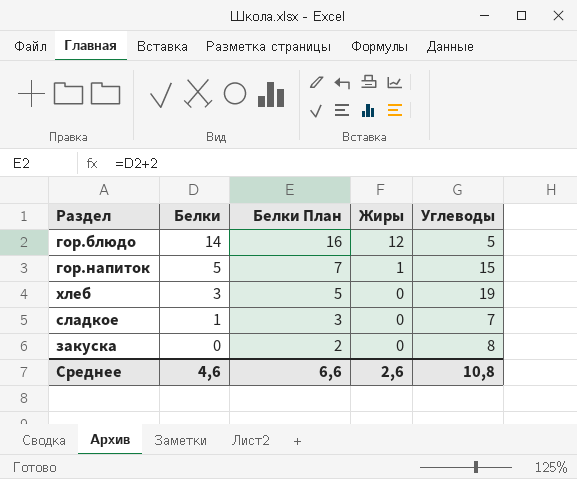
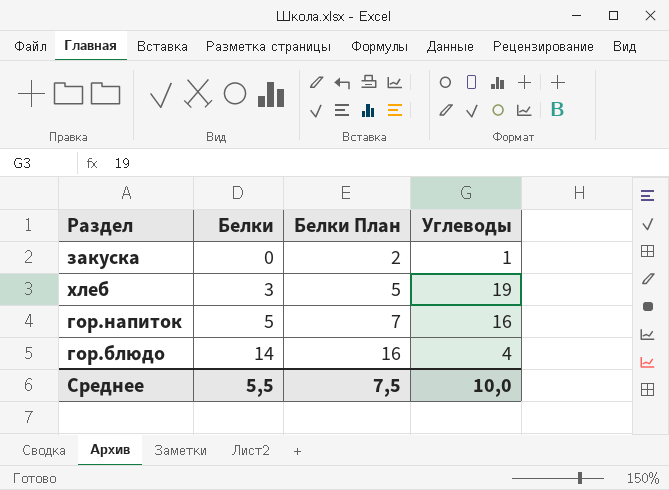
row order: Белки descending -> Белки ascending
column Жиры | position: 4 -> none
row сладкое: 1 | 3 | 0 | 7 -> none
закуска | Углеводы: 8 -> 1
гор.напиток | Углеводы: 15 -> 16
гор.блюдо | Углеводы: 5 -> 4
Среднее | Белки: 4,6 -> 5,5
Среднее | Белки План: 6,6 -> 7,5
Среднее | Углеводы: 10,8 -> 10,0

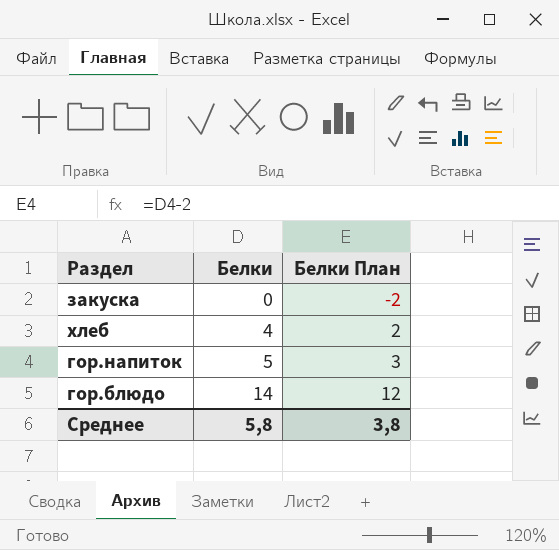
column Углеводы | position: 4 -> none
column Белки План | formula: [Белки] + 2 -> [Белки] - 2
хлеб | Белки: 3 -> 4
Среднее | Белки: 5,5 -> 5,8
Среднее | Белки План: 7,5 -> 3,8

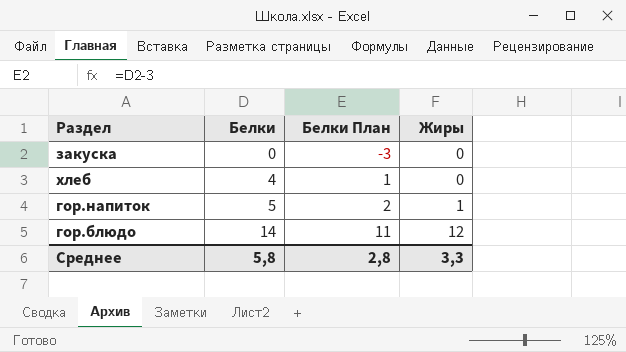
column Белки План | formula: [Белки] - 2 -> [Белки] - 3
column Жиры | position: none -> 4
Среднее | Белки План: 3,8 -> 2,8

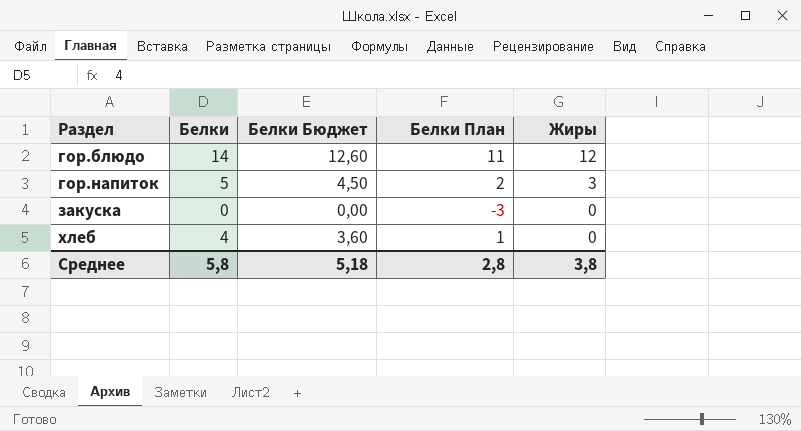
row order: Белки ascending -> Раздел ascending
column Белки Бюджет | formula: none -> [Белки] * 0,9
гор.напиток | Жиры: 1 -> 3
Среднее | Жиры: 3,3 -> 3,8

